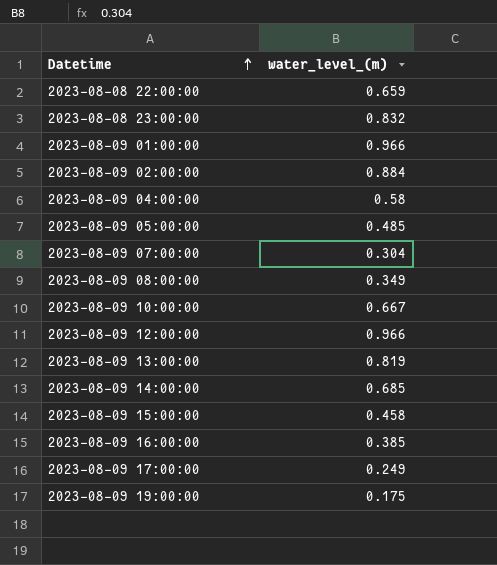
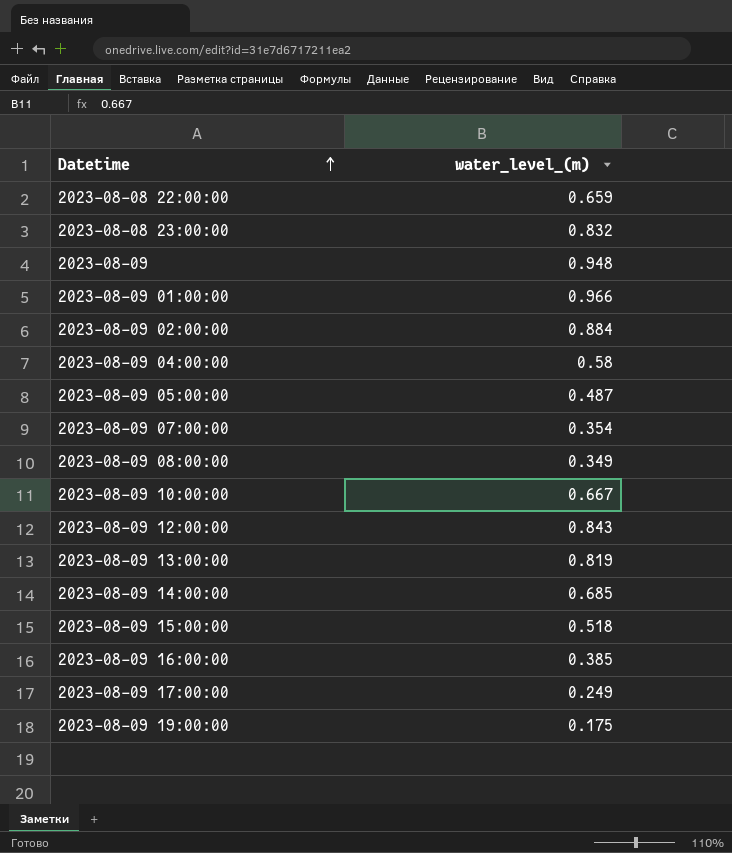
row 2023-08-09: none -> 0.948
2023-08-09 05:00:00 | water_level_(m): 0.485 -> 0.487
2023-08-09 07:00:00 | water_level_(m): 0.304 -> 0.354
2023-08-09 12:00:00 | water_level_(m): 0.966 -> 0.843
2023-08-09 15:00:00 | water_level_(m): 0.458 -> 0.518

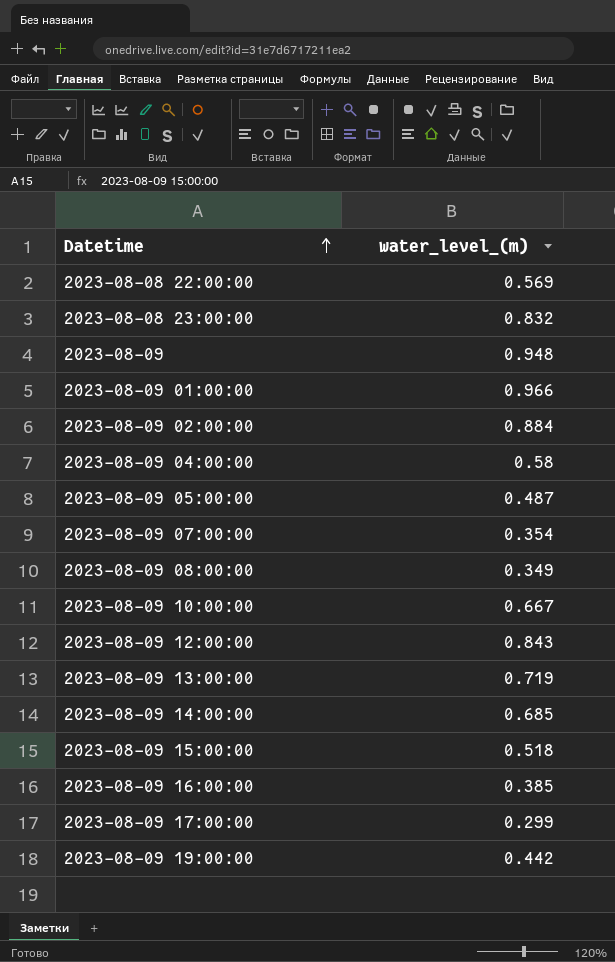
2023-08-08 22:00:00 | water_level_(m): 0.659 -> 0.569
2023-08-09 13:00:00 | water_level_(m): 0.819 -> 0.719
2023-08-09 17:00:00 | water_level_(m): 0.249 -> 0.299
2023-08-09 19:00:00 | water_level_(m): 0.175 -> 0.442

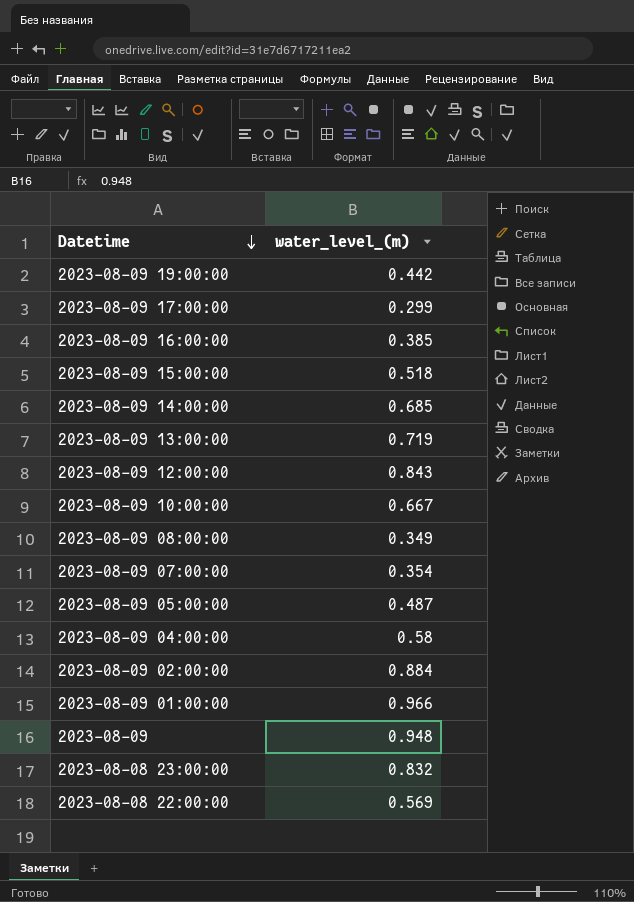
row order: Datetime ascending -> Datetime descending

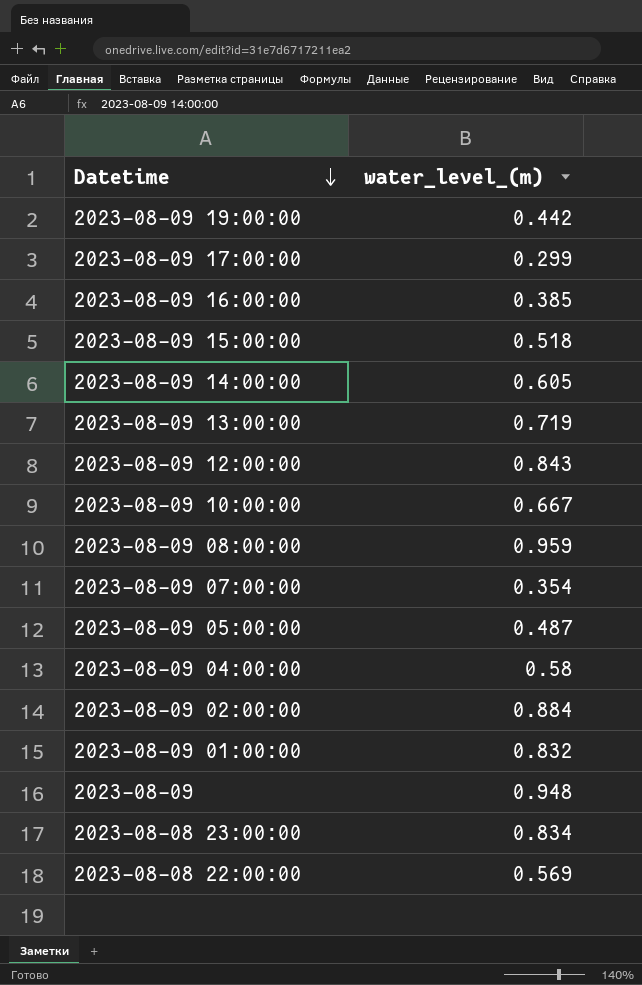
2023-08-09 14:00:00 | water_level_(m): 0.685 -> 0.605
2023-08-09 08:00:00 | water_level_(m): 0.349 -> 0.959
2023-08-09 01:00:00 | water_level_(m): 0.966 -> 0.832
2023-08-08 23:00:00 | water_level_(m): 0.832 -> 0.834

